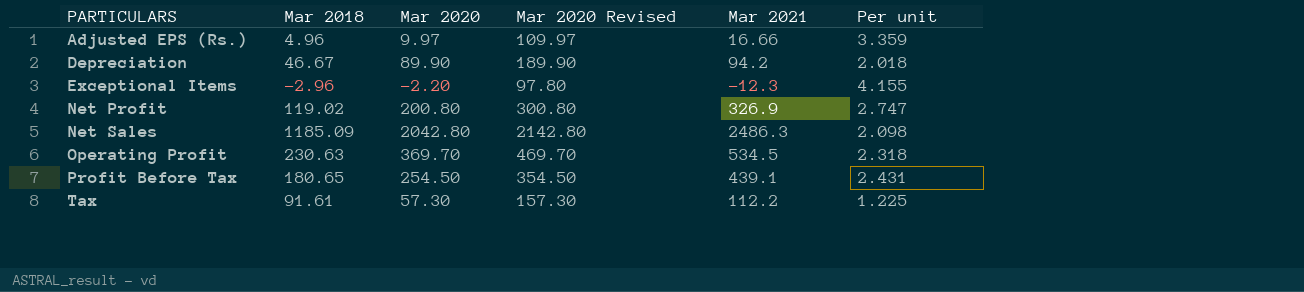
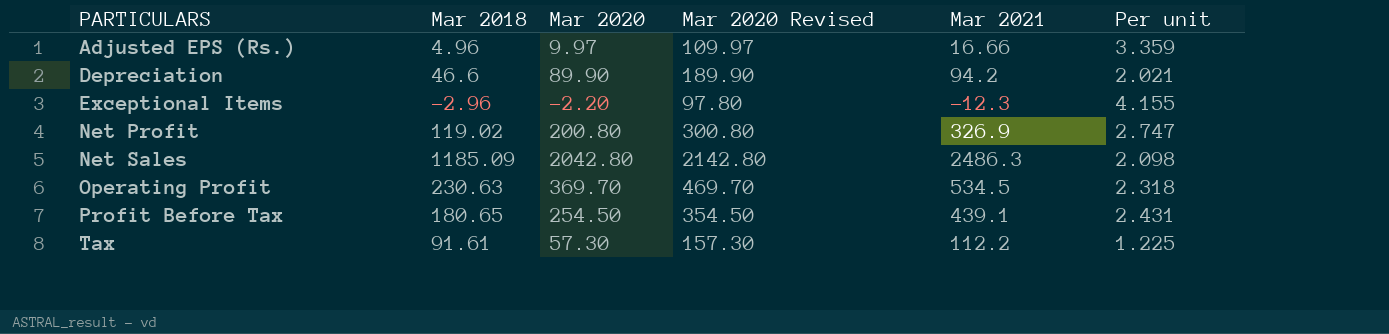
Depreciation | Mar 2018: 46.67 -> 46.6
Depreciation | Per unit: 2.018 -> 2.021

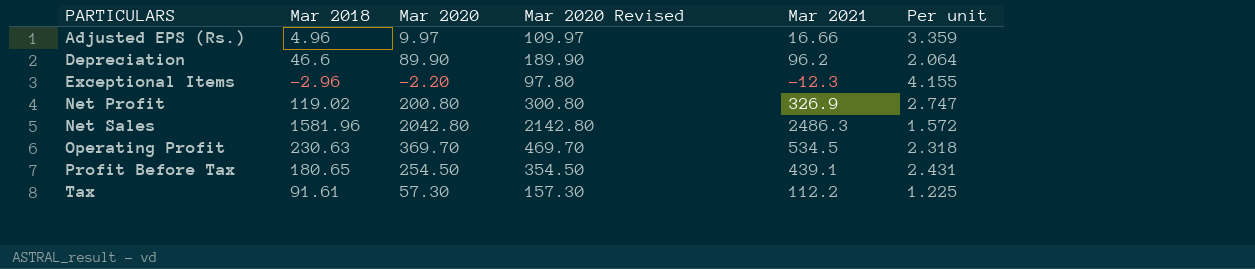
Depreciation | Mar 2021: 94.2 -> 96.2
Depreciation | Per unit: 2.021 -> 2.064
Net Sales | Mar 2018: 1185.09 -> 1581.96
Net Sales | Per unit: 2.098 -> 1.572

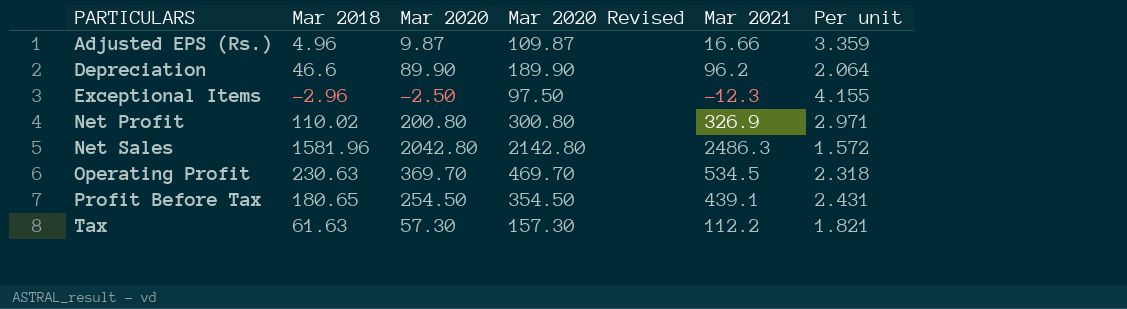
Adjusted EPS (Rs.) | Mar 2020: 9.97 -> 9.87
Adjusted EPS (Rs.) | Mar 2020 Revised: 109.97 -> 109.87
Exceptional Items | Mar 2020: -2.20 -> -2.50
Exceptional Items | Mar 2020 Revised: 97.80 -> 97.50
Net Profit | Mar 2018: 119.02 -> 110.02
Net Profit | Per unit: 2.747 -> 2.971
Tax | Mar 2018: 91.61 -> 61.63
Tax | Per unit: 1.225 -> 1.821

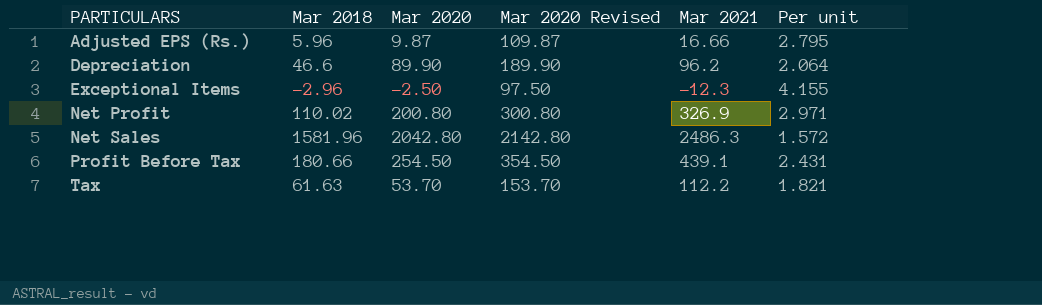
row Operating Profit: 230.63 | 369.70 | 469.70 | 534.5 | 2.318 -> none
Adjusted EPS (Rs.) | Mar 2018: 4.96 -> 5.96
Adjusted EPS (Rs.) | Per unit: 3.359 -> 2.795
Profit Before Tax | Mar 2018: 180.65 -> 180.66
Tax | Mar 2020: 57.30 -> 53.70
Tax | Mar 2020 Revised: 157.30 -> 153.70

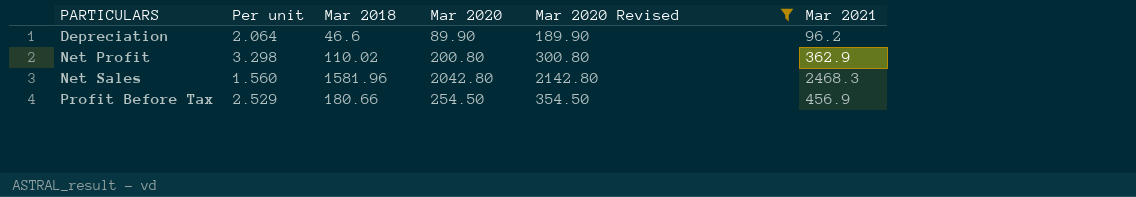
filter: none -> Mar 2020 Revised >= 189.90
column Per unit | position: 6 -> 2
Net Profit | Per unit: 2.971 -> 3.298
Net Profit | Mar 2021: 326.9 -> 362.9
Net Sales | Per unit: 1.572 -> 1.560
Net Sales | Mar 2021: 2486.3 -> 2468.3
Profit Before Tax | Per unit: 2.431 -> 2.529
Profit Before Tax | Mar 2021: 439.1 -> 456.9

